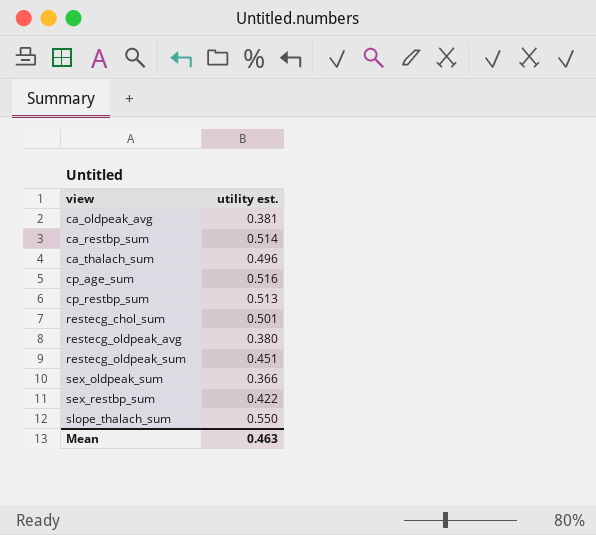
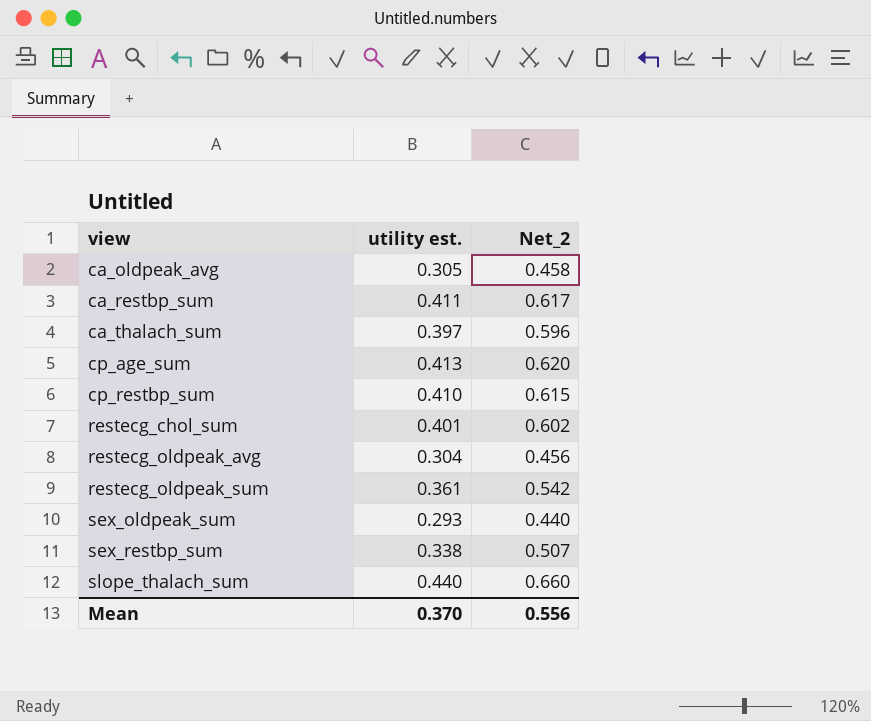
column Net_2 | formula: none -> [utility est.] * 1.5
ca_oldpeak_avg | utility est.: 0.381 -> 0.305
ca_restbp_sum | utility est.: 0.514 -> 0.411
ca_thalach_sum | utility est.: 0.496 -> 0.397
cp_age_sum | utility est.: 0.516 -> 0.413
cp_restbp_sum | utility est.: 0.513 -> 0.410
restecg_chol_sum | utility est.: 0.501 -> 0.401
restecg_oldpeak_avg | utility est.: 0.380 -> 0.304
restecg_oldpeak_sum | utility est.: 0.451 -> 0.361
sex_oldpeak_sum | utility est.: 0.366 -> 0.293
sex_restbp_sum | utility est.: 0.422 -> 0.338
slope_thalach_sum | utility est.: 0.550 -> 0.440
Mean | utility est.: 0.463 -> 0.370

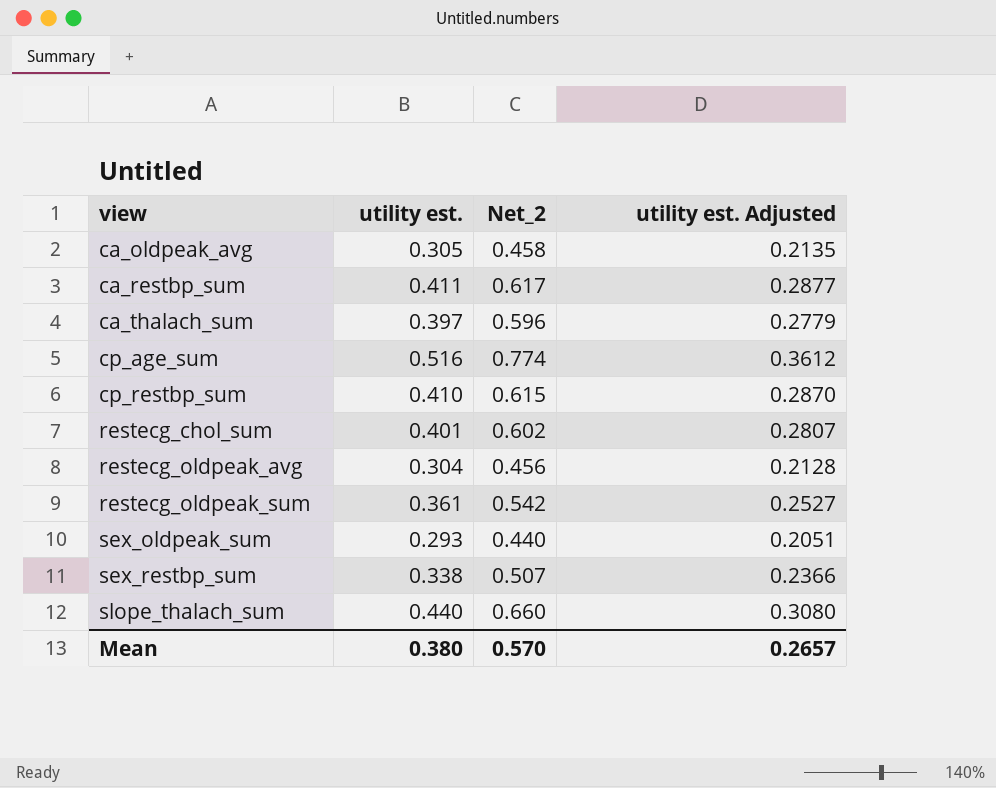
column utility est. Adjusted | formula: none -> [utility est.] * 0.7
cp_age_sum | utility est.: 0.413 -> 0.516
cp_age_sum | Net_2: 0.620 -> 0.774
Mean | utility est.: 0.370 -> 0.380
Mean | Net_2: 0.556 -> 0.570

